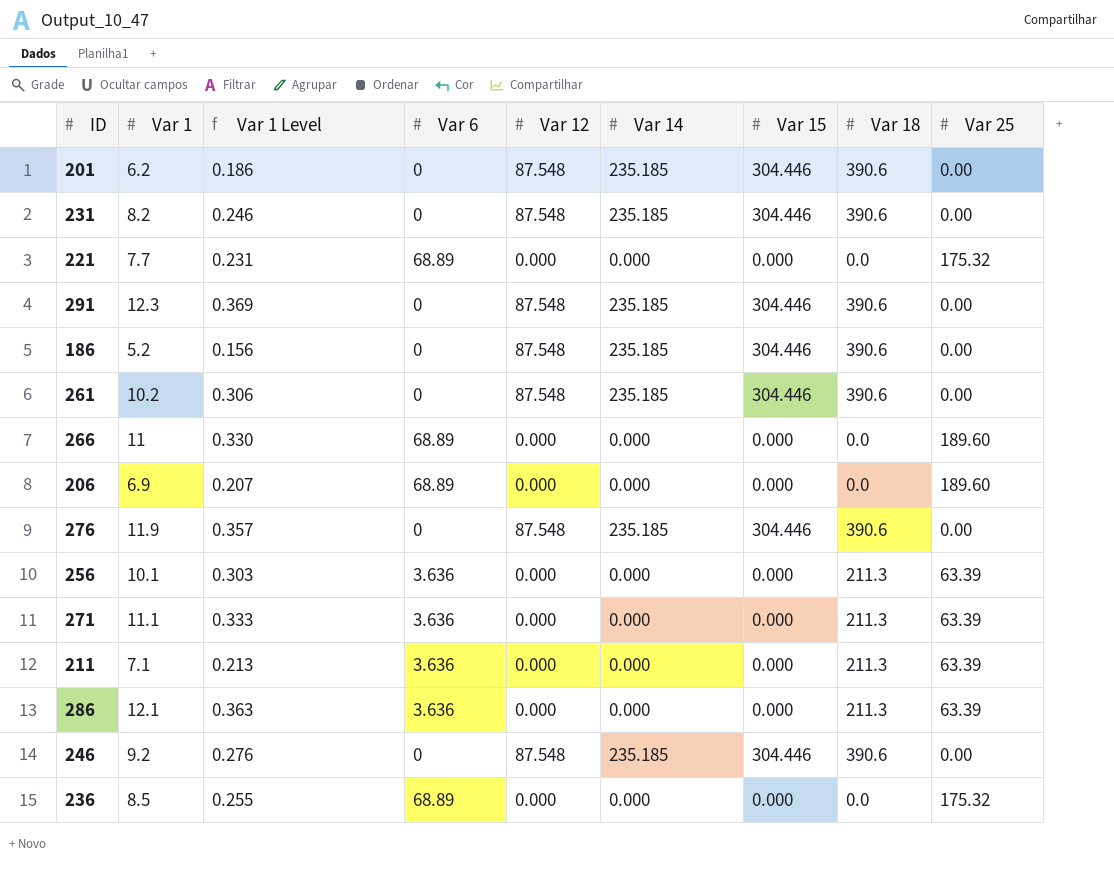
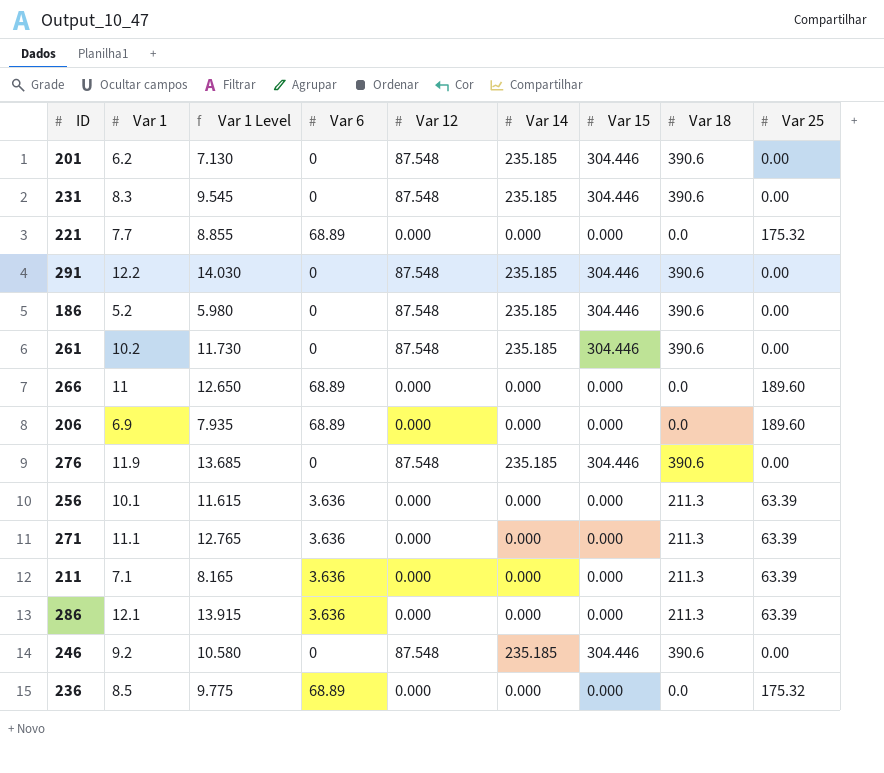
column Var 1 Level | formula: [Var 1] * 0.03 -> [Var 1] * 1.15
231 | Var 1: 8.2 -> 8.3
291 | Var 1: 12.3 -> 12.2

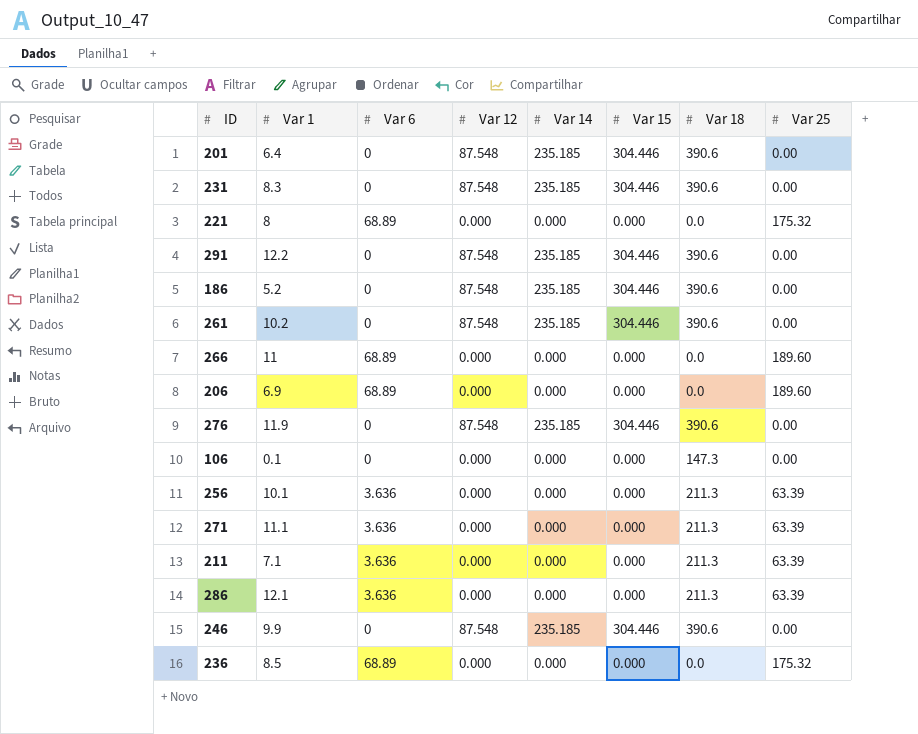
column Var 1 Level | formula: [Var 1] * 1.15 -> none
201 | Var 1: 6.2 -> 6.4
221 | Var 1: 7.7 -> 8
row 106: none -> 0.1 | 0 | 0.000 | 0.000 | 0.000 | 147.3 | 0.00
246 | Var 1: 9.2 -> 9.9

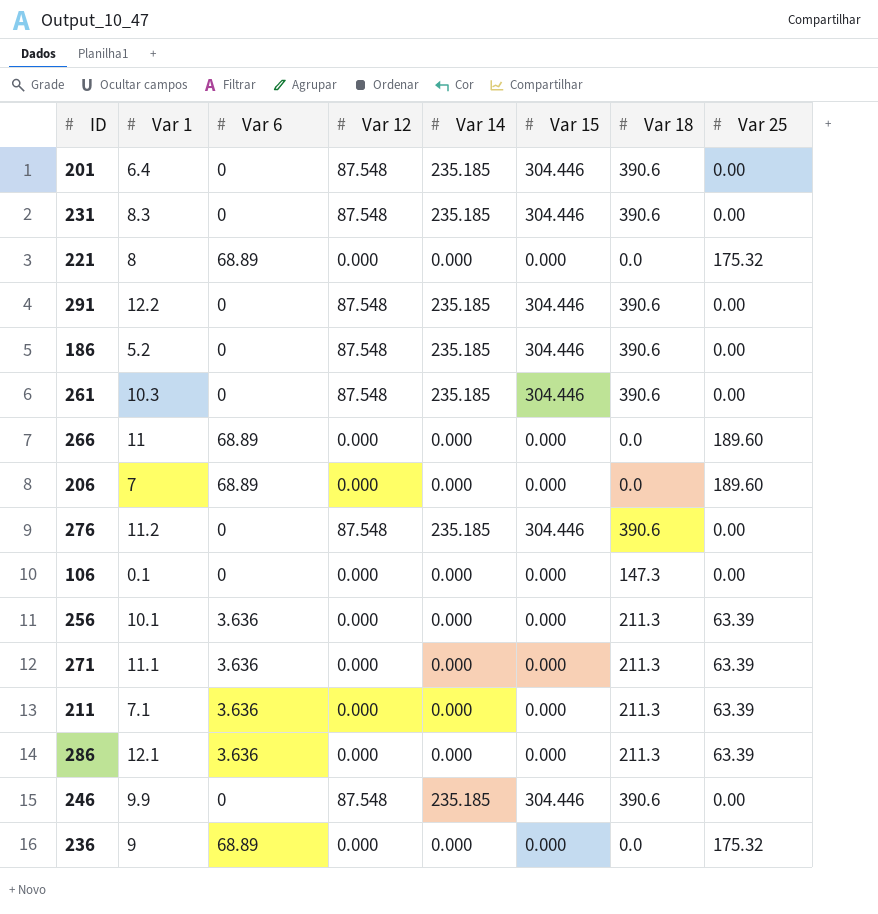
261 | Var 1: 10.2 -> 10.3
206 | Var 1: 6.9 -> 7
276 | Var 1: 11.9 -> 11.2
236 | Var 1: 8.5 -> 9

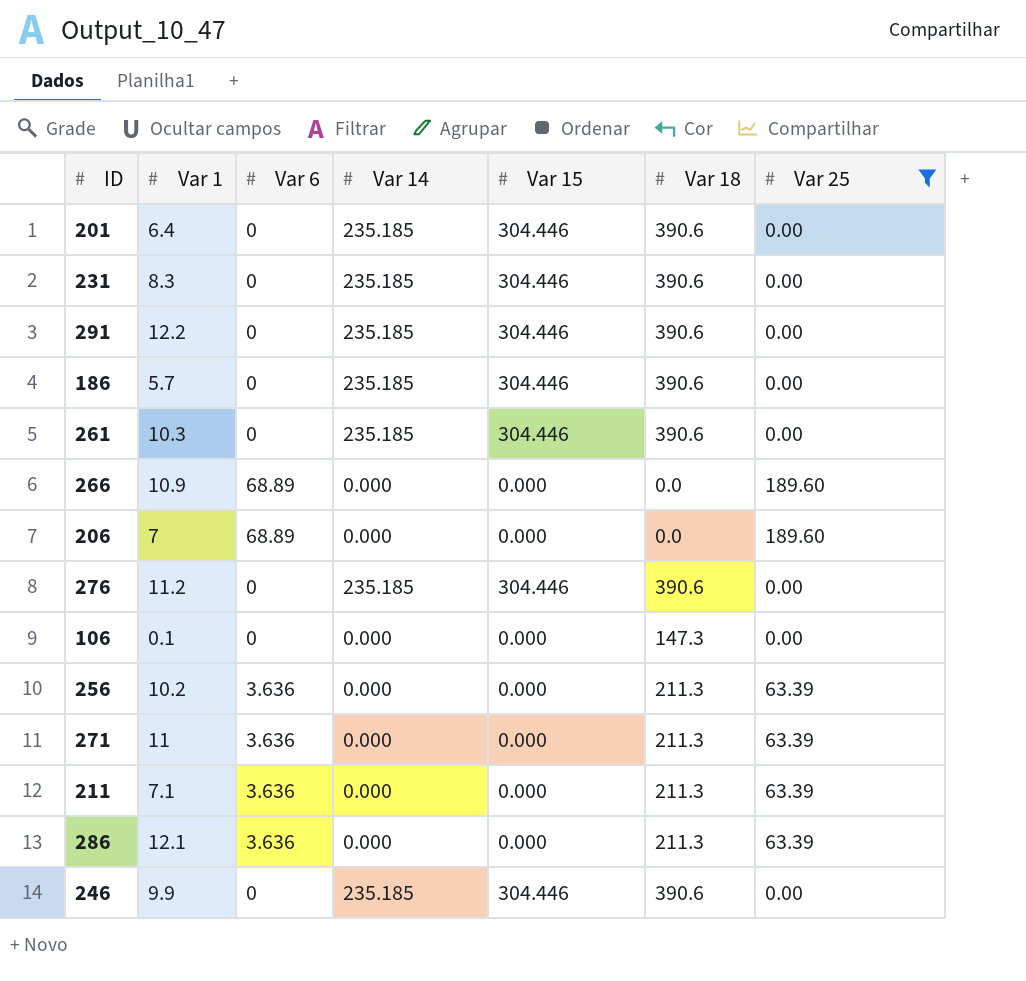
filter: none -> Var 25 != 175.32
column Var 12 | position: 4 -> none
186 | Var 1: 5.2 -> 5.7
266 | Var 1: 11 -> 10.9
256 | Var 1: 10.1 -> 10.2
271 | Var 1: 11.1 -> 11

